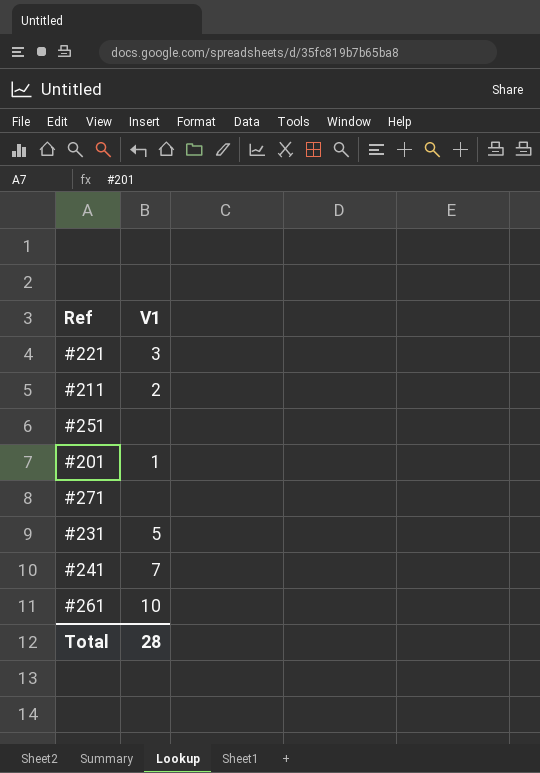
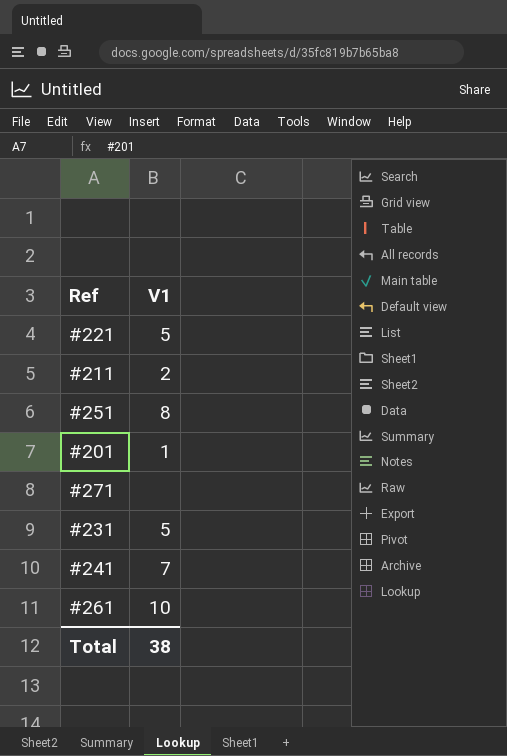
#221 | V1: 3 -> 5
#251 | V1: none -> 8
Total | V1: 28 -> 38

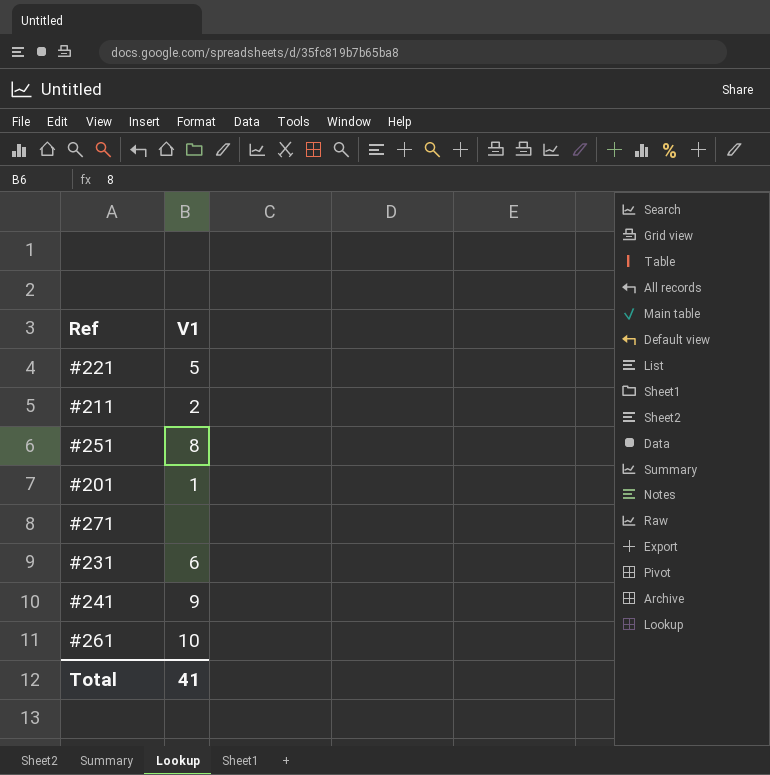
#231 | V1: 5 -> 6
#241 | V1: 7 -> 9
Total | V1: 38 -> 41

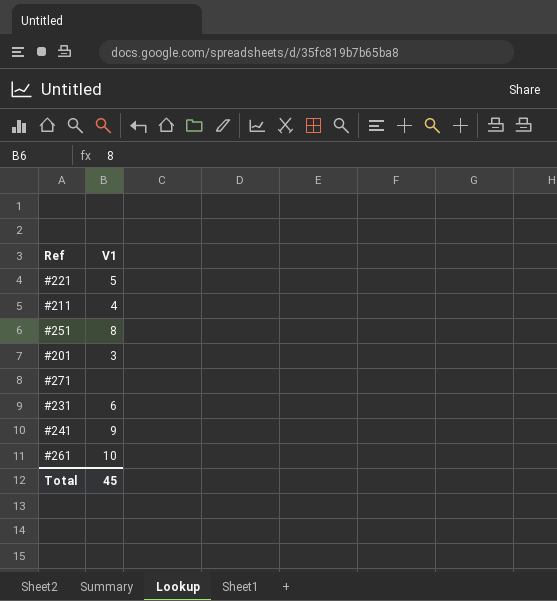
#211 | V1: 2 -> 4
#201 | V1: 1 -> 3
Total | V1: 41 -> 45

